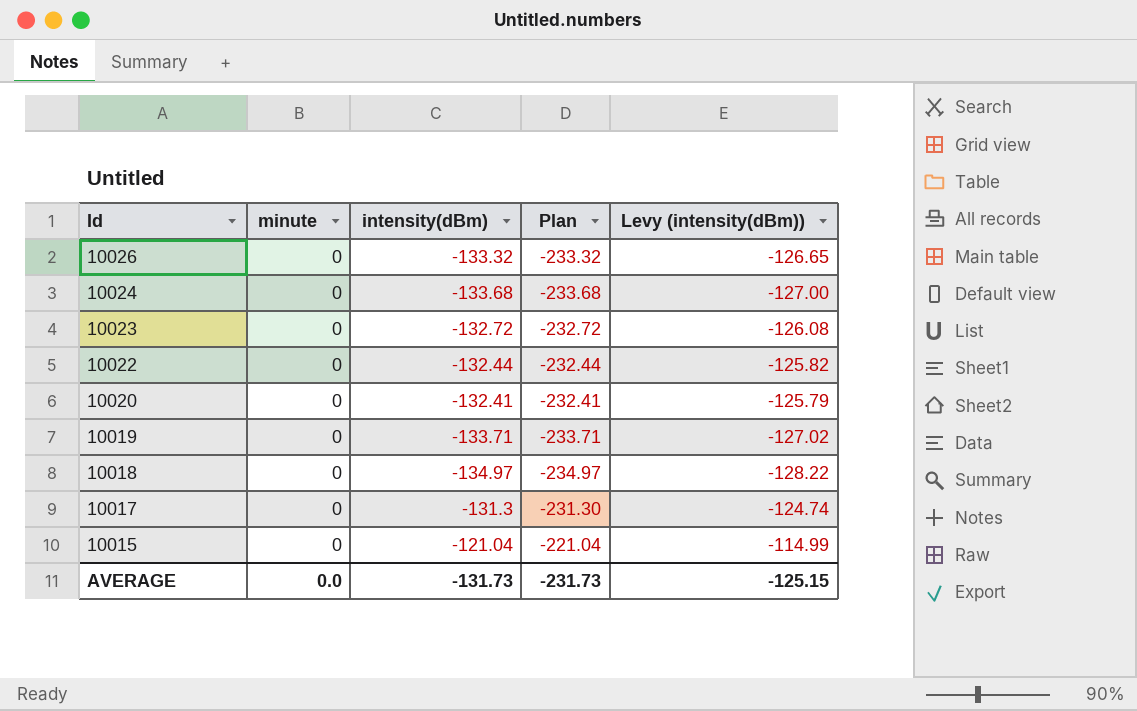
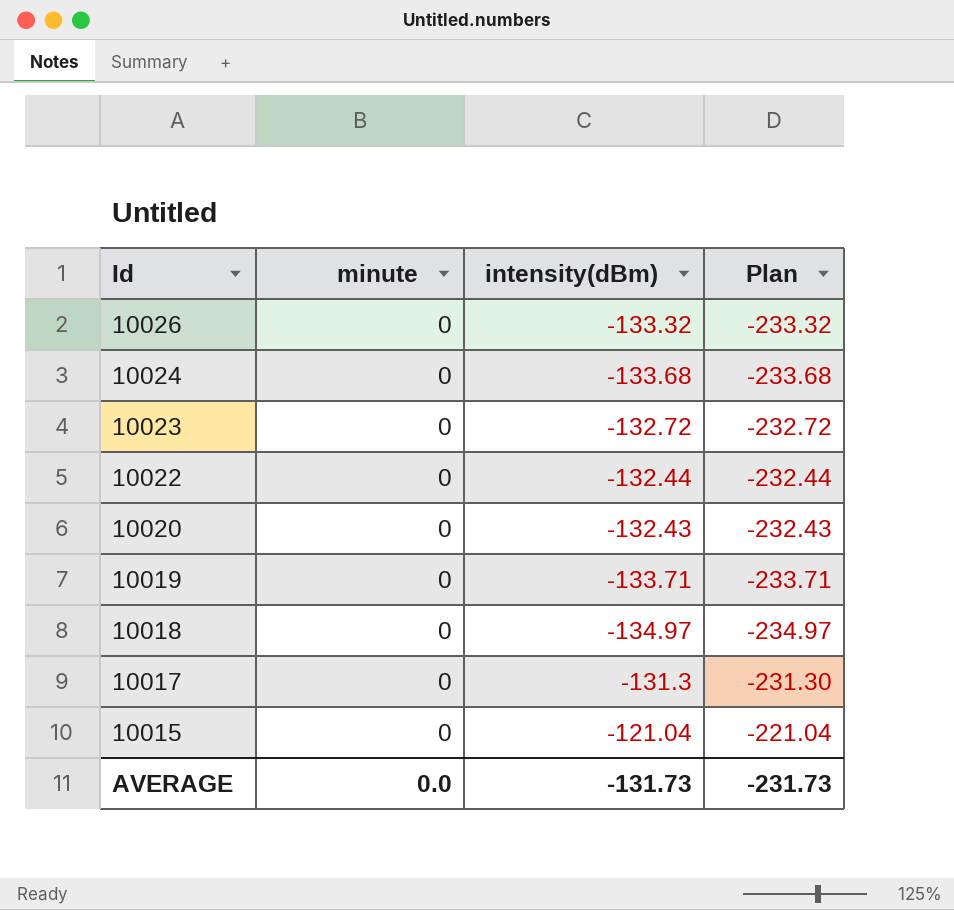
column Levy (intensity(dBm)) | formula: [intensity(dBm)] * 0.95 -> none
10020 | intensity(dBm): -132.41 -> -132.43
10020 | Plan: -232.41 -> -232.43

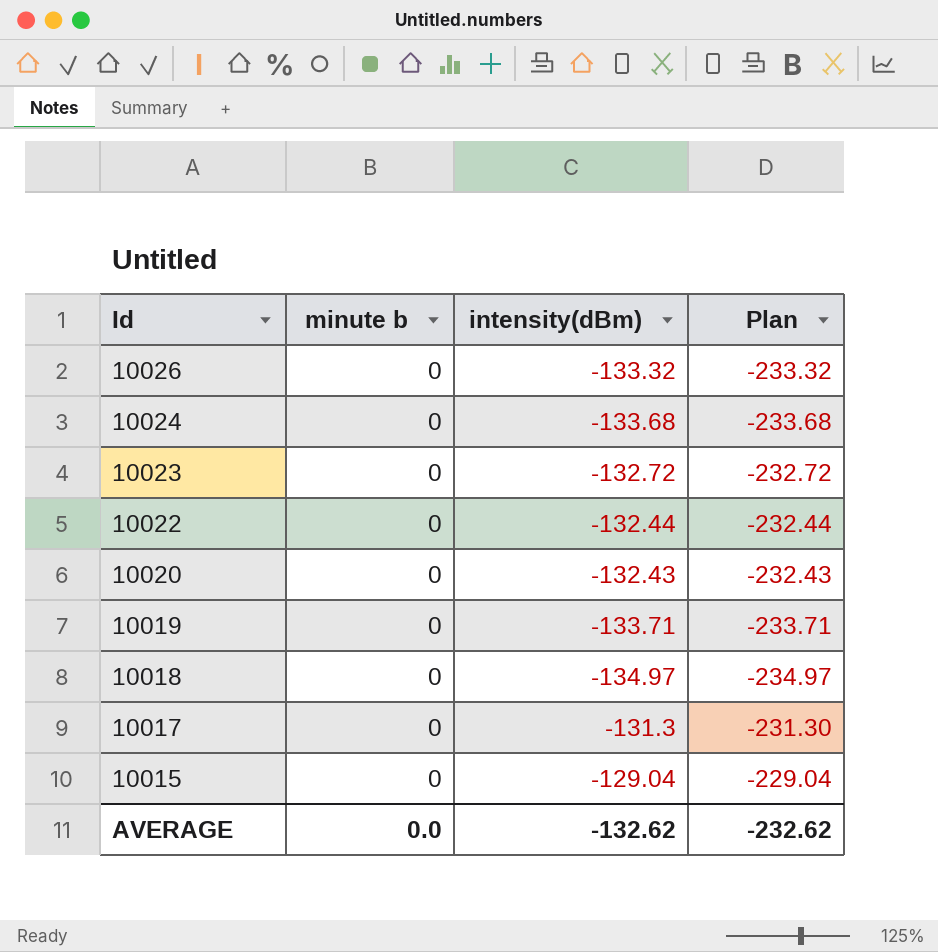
column name: minute -> minute b
10015 | intensity(dBm): -121.04 -> -129.04
10015 | Plan: -221.04 -> -229.04
AVERAGE | intensity(dBm): -131.73 -> -132.62
AVERAGE | Plan: -231.73 -> -232.62

